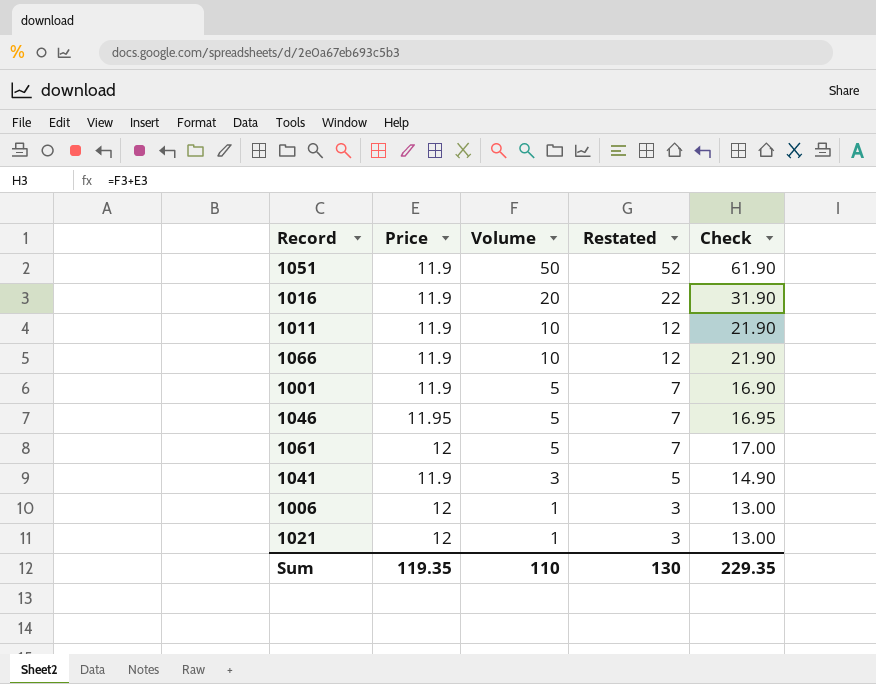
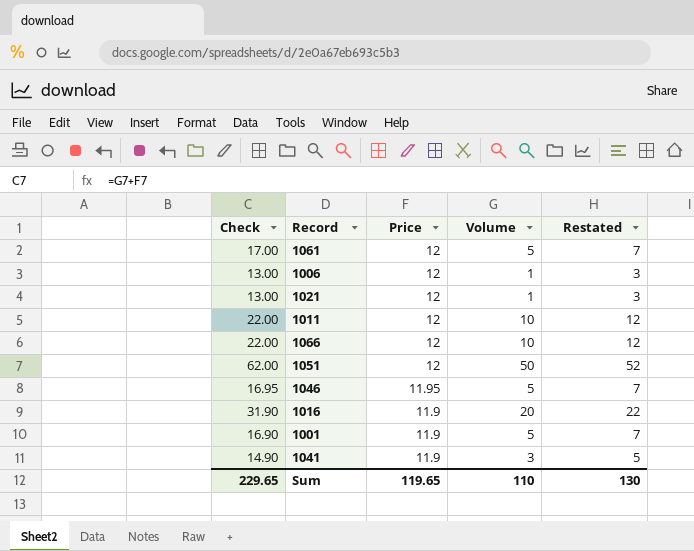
row order: Volume descending -> Price descending
column Check | position: 5 -> 1
1011 | Check: 21.90 -> 22.00
1011 | Price: 11.9 -> 12
1066 | Check: 21.90 -> 22.00
1066 | Price: 11.9 -> 12
1051 | Check: 61.90 -> 62.00
1051 | Price: 11.9 -> 12
Sum | Check: 229.35 -> 229.65
Sum | Price: 119.35 -> 119.65

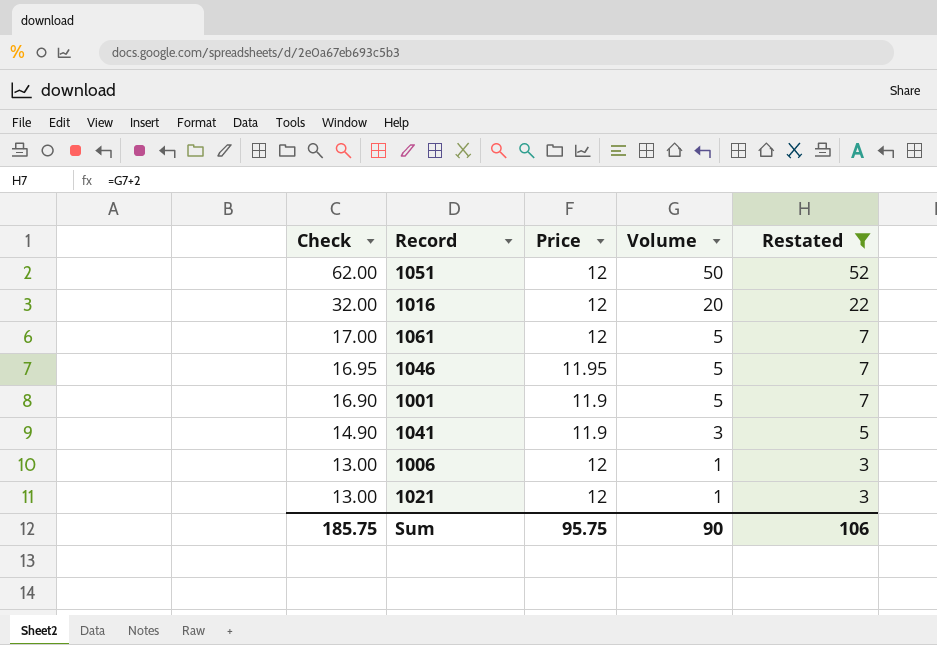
filter: none -> Restated != 12
row order: Price descending -> Check descending
1016 | Check: 31.90 -> 32.00
1016 | Price: 11.9 -> 12
Sum | Check: 229.65 -> 185.75
Sum | Price: 119.65 -> 95.75
Sum | Volume: 110 -> 90
Sum | Restated: 130 -> 106

